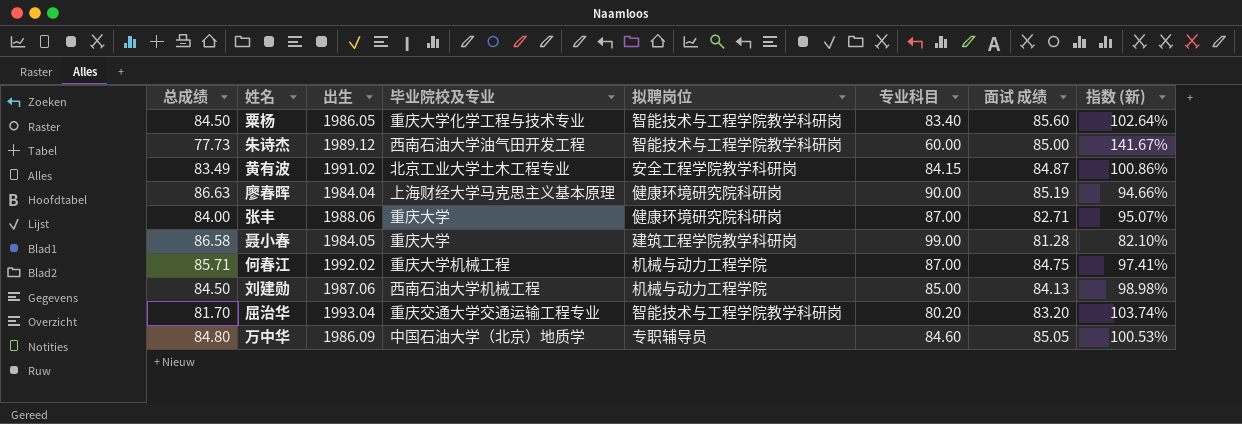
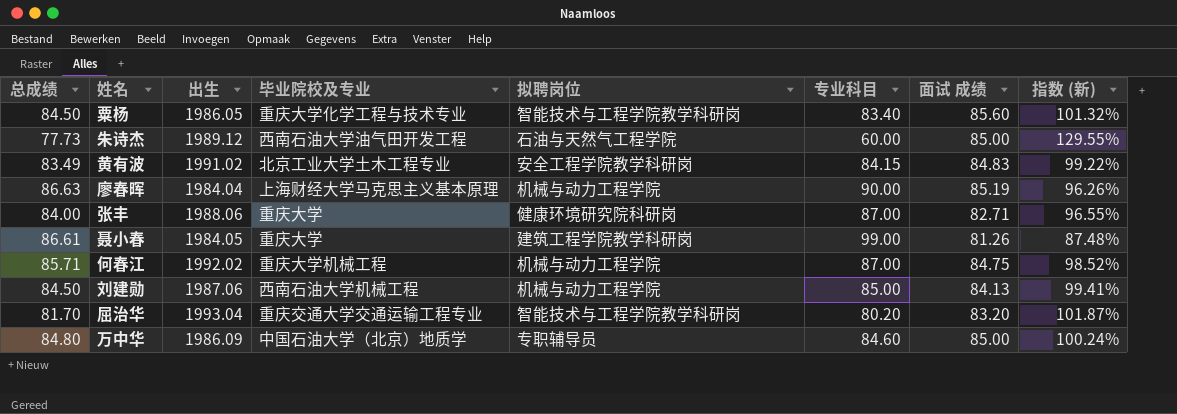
column 指数 (新) | formula: [面试 成绩] / [专业科目] -> [总成绩] / [专业科目]
朱诗杰 | 拟聘岗位: 智能技术与工程学院教学科研岗 -> 石油与天然气工程学院
黄有波 | 面试 成绩: 84.87 -> 84.83
廖春晖 | 拟聘岗位: 健康环境研究院科研岗 -> 机械与动力工程学院
聂小春 | 总成绩: 86.58 -> 86.61
聂小春 | 面试 成绩: 81.28 -> 81.26
万中华 | 面试 成绩: 85.05 -> 85.00

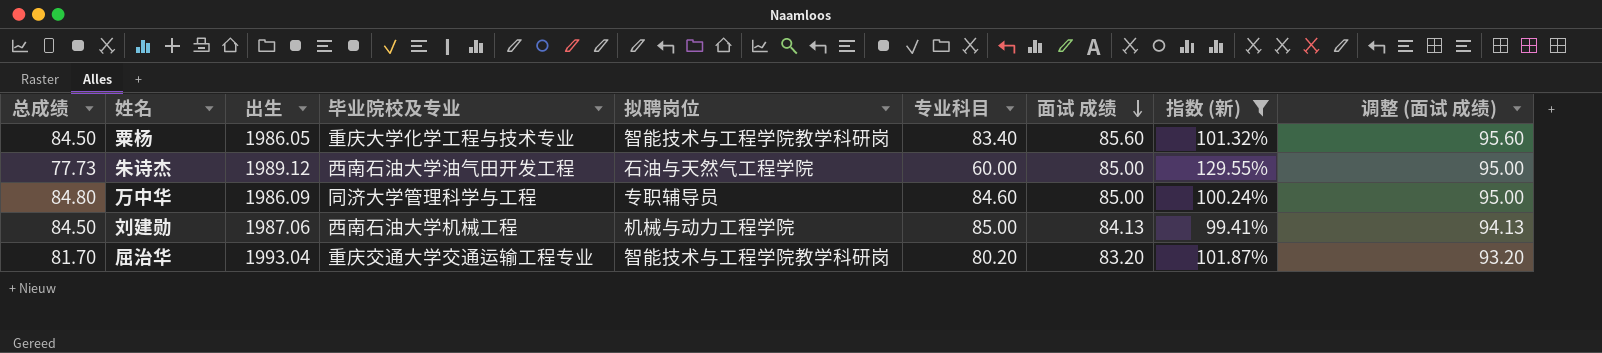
filter: none -> 指数 (新) >= 99.41%
row order: none -> 面试 成绩 descending
column 调整 (面试 成绩) | formula: none -> [面试 成绩] + 10
万中华 | 毕业院校及专业: 中国石油大学（北京）地质学 -> 同济大学管理科学与工程

